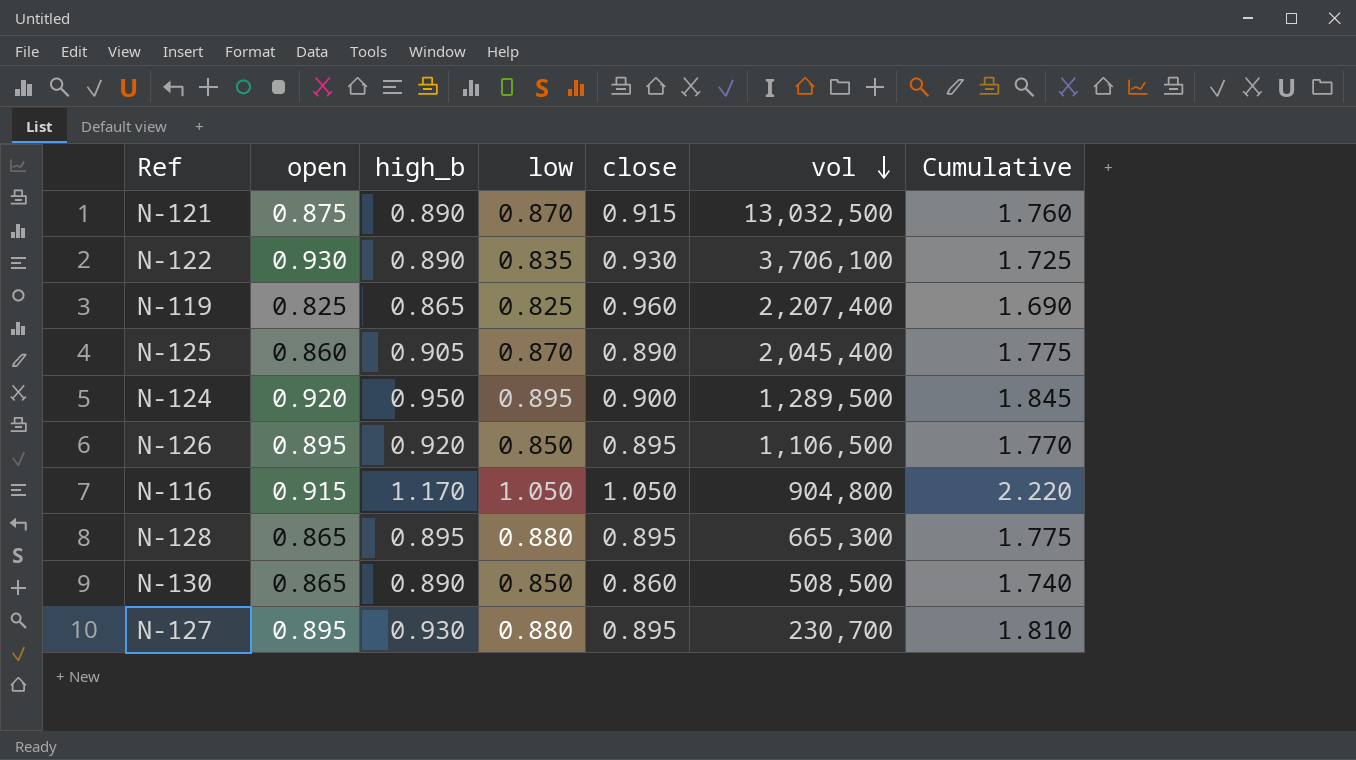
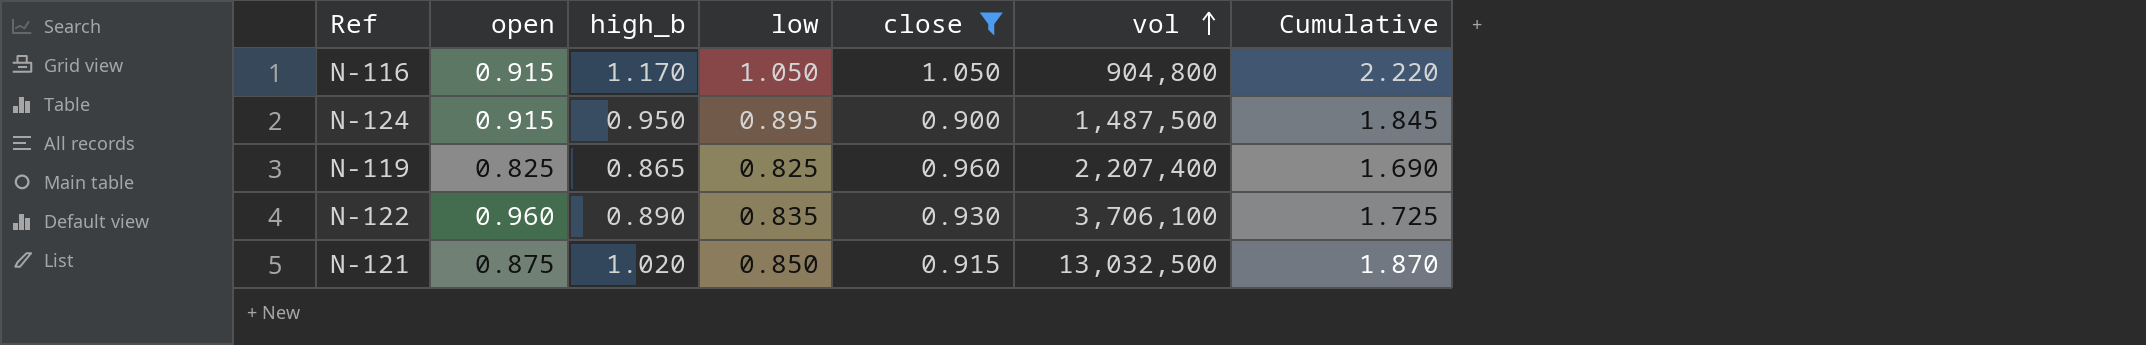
filter: none -> close >= 0.900
row order: vol descending -> vol ascending
N-124 | open: 0.920 -> 0.915
N-124 | vol: 1,289,500 -> 1,487,500
N-122 | open: 0.930 -> 0.960
N-121 | high_b: 0.890 -> 1.020
N-121 | low: 0.870 -> 0.850
N-121 | Cumulative: 1.760 -> 1.870

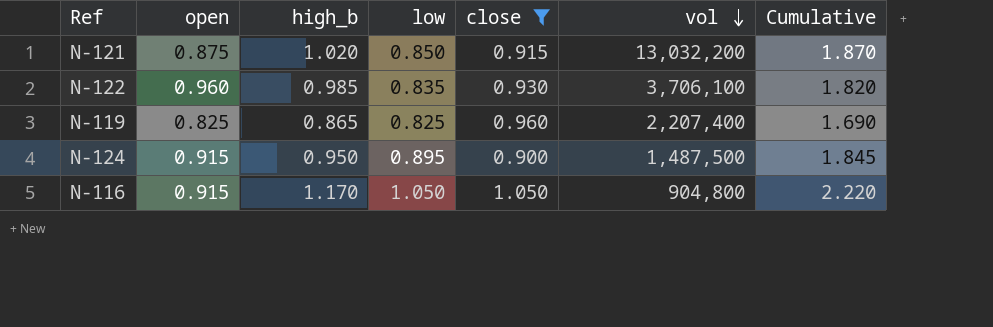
row order: vol ascending -> vol descending
N-121 | vol: 13,032,500 -> 13,032,200
N-122 | high_b: 0.890 -> 0.985
N-122 | Cumulative: 1.725 -> 1.820

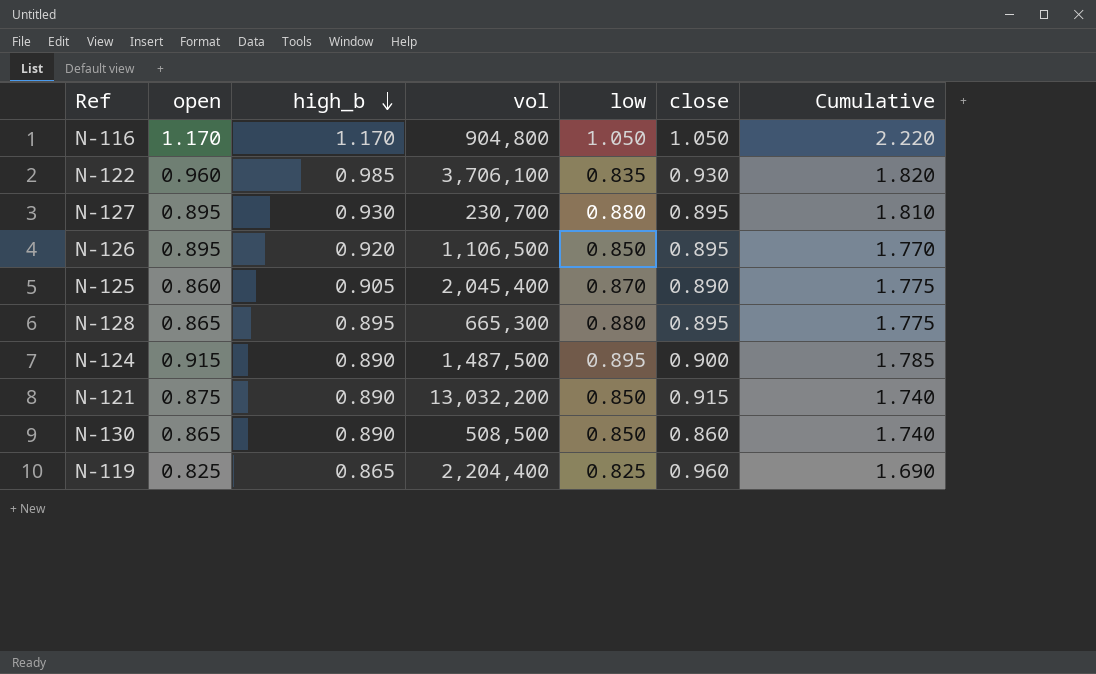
filter: close >= 0.900 -> none
row order: vol descending -> high_b descending
column vol | position: 6 -> 4
N-116 | open: 0.915 -> 1.170
N-124 | high_b: 0.950 -> 0.890
N-124 | Cumulative: 1.845 -> 1.785
N-121 | high_b: 1.020 -> 0.890
N-121 | Cumulative: 1.870 -> 1.740
N-119 | vol: 2,207,400 -> 2,204,400

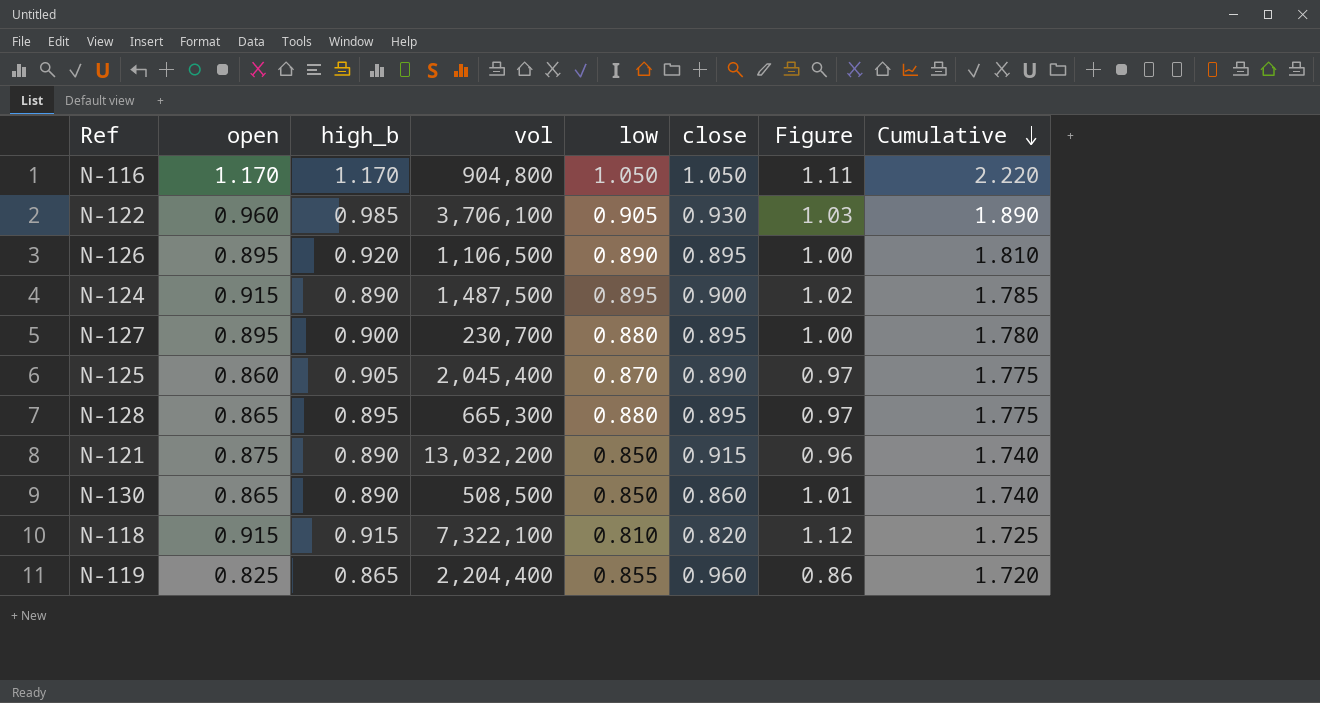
row order: high_b descending -> Cumulative descending
column Figure | formula: none -> [open] / [close]
N-122 | low: 0.835 -> 0.905
N-122 | Cumulative: 1.820 -> 1.890
N-126 | low: 0.850 -> 0.890
N-126 | Cumulative: 1.770 -> 1.810
N-127 | high_b: 0.930 -> 0.900
N-127 | Cumulative: 1.810 -> 1.780
row N-118: none -> 0.915 | 0.915 | 7,322,100 | 0.810 | 0.820 | 1.12 | 1.725
N-119 | low: 0.825 -> 0.855
N-119 | Cumulative: 1.690 -> 1.720

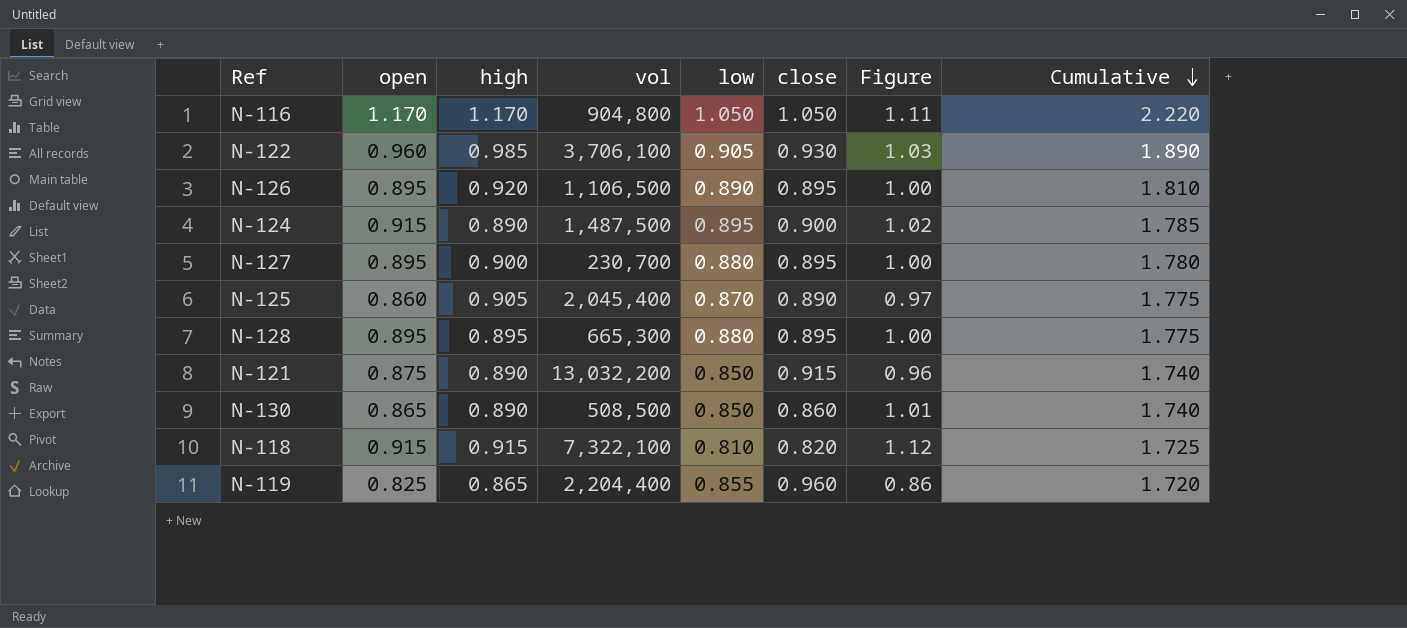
column name: high_b -> high
N-128 | open: 0.865 -> 0.895
N-128 | Figure: 0.97 -> 1.00

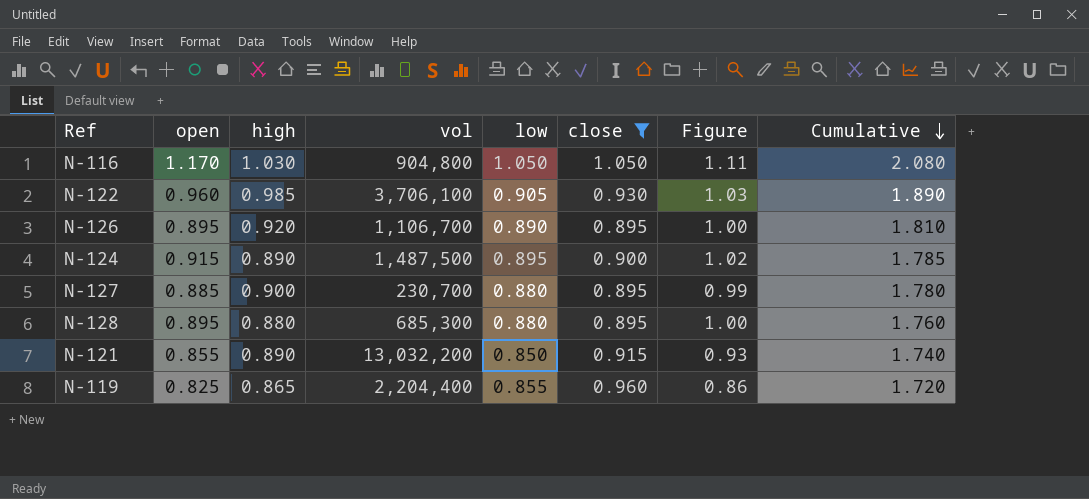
filter: none -> close >= 0.895
N-116 | high: 1.170 -> 1.030
N-116 | Cumulative: 2.220 -> 2.080
N-126 | vol: 1,106,500 -> 1,106,700
N-127 | open: 0.895 -> 0.885
N-127 | Figure: 1.00 -> 0.99
N-128 | high: 0.895 -> 0.880
N-128 | vol: 665,300 -> 685,300
N-128 | Cumulative: 1.775 -> 1.760
N-121 | open: 0.875 -> 0.855
N-121 | Figure: 0.96 -> 0.93

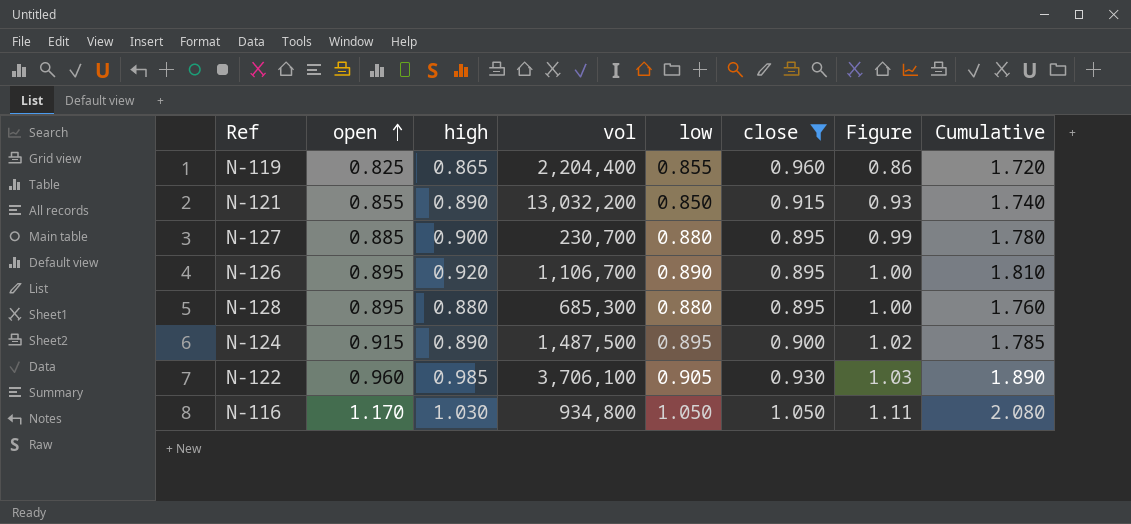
row order: Cumulative descending -> open ascending
N-116 | vol: 904,800 -> 934,800

